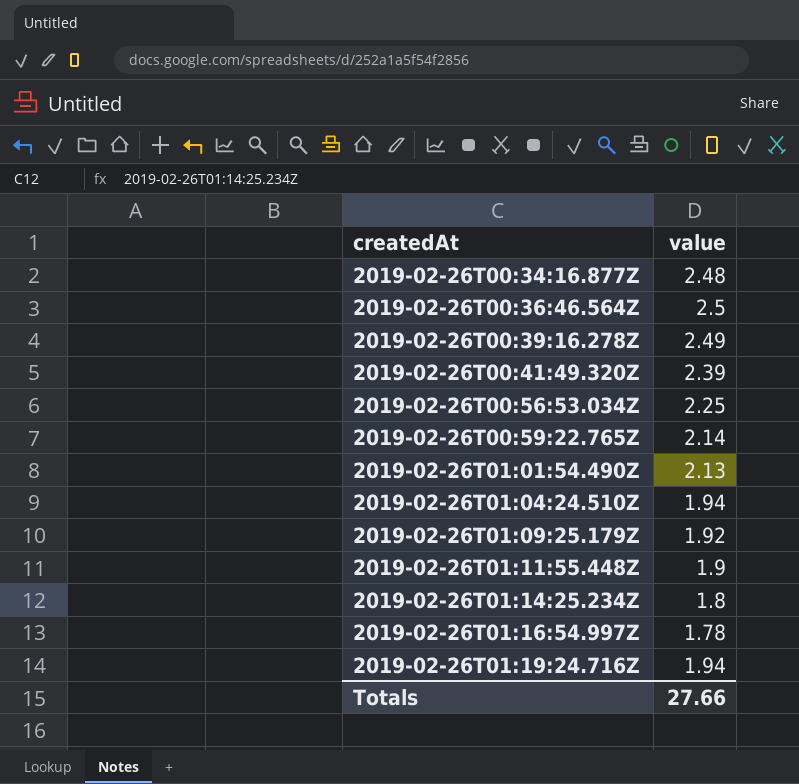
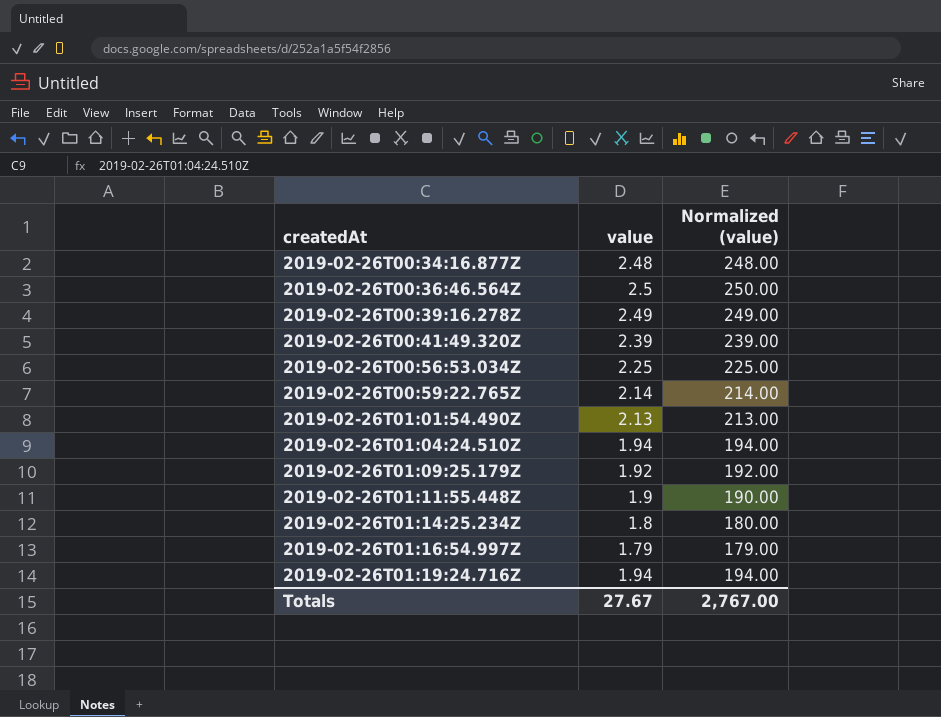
column Normalized (value) | formula: none -> [value] * 100
2019-02-26T01:16:54.997Z | value: 1.78 -> 1.79
Totals | value: 27.66 -> 27.67

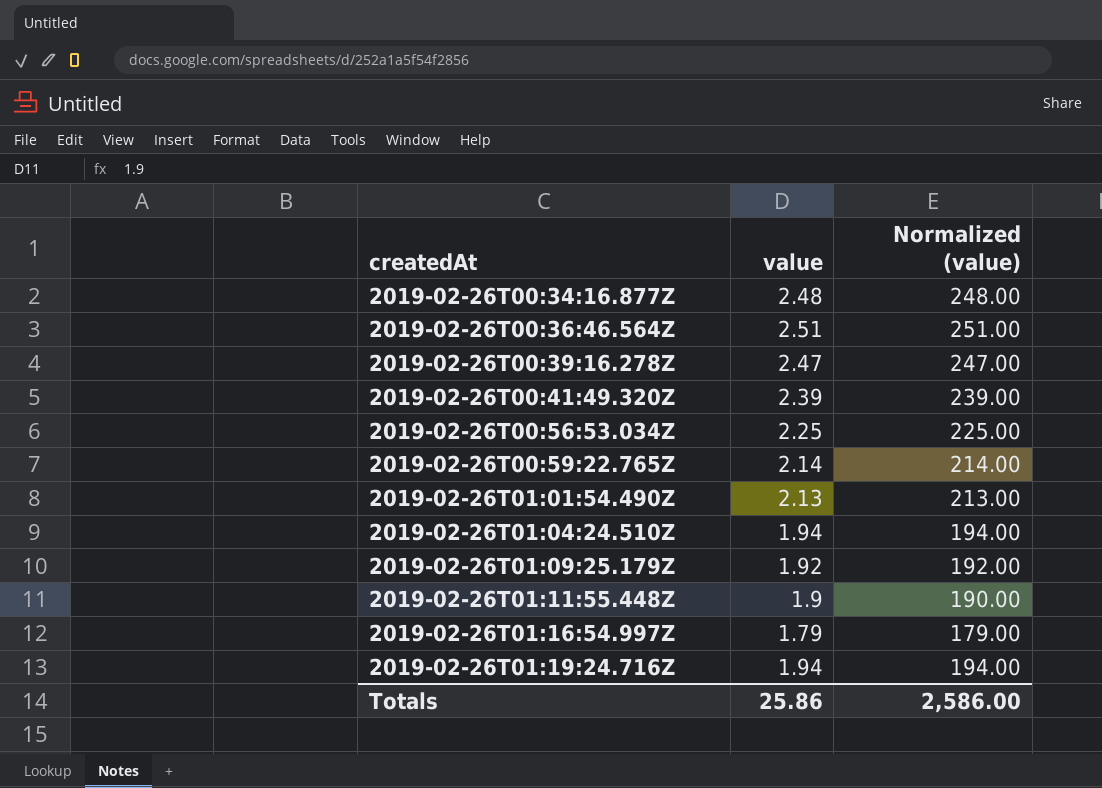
row 2019-02-26T01:14:25.234Z: 1.8 | 180.00 -> none
2019-02-26T00:36:46.564Z | value: 2.5 -> 2.51
2019-02-26T00:36:46.564Z | Normalized (value): 250.00 -> 251.00
2019-02-26T00:39:16.278Z | value: 2.49 -> 2.47
2019-02-26T00:39:16.278Z | Normalized (value): 249.00 -> 247.00
Totals | value: 27.67 -> 25.86
Totals | Normalized (value): 2,767.00 -> 2,586.00

